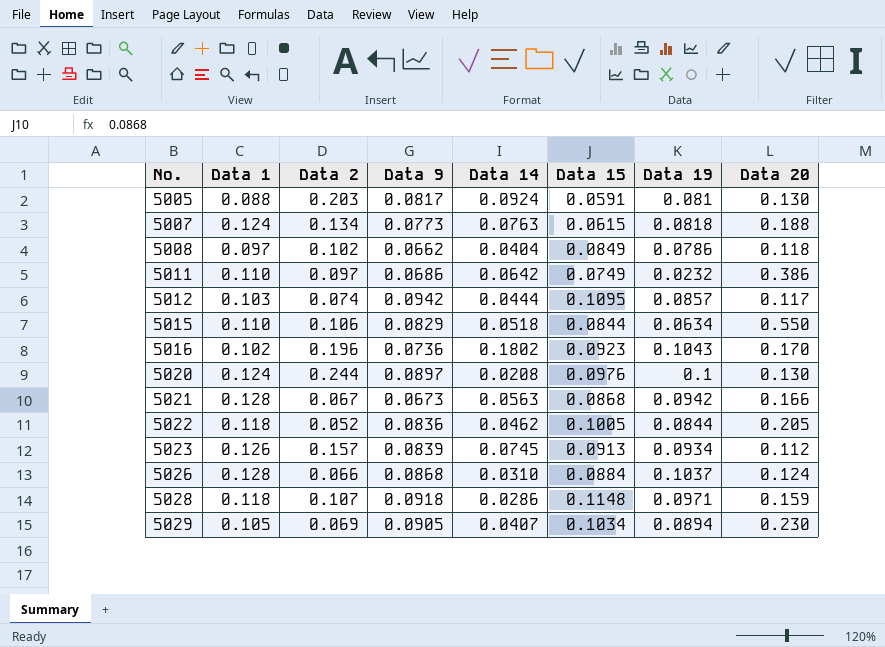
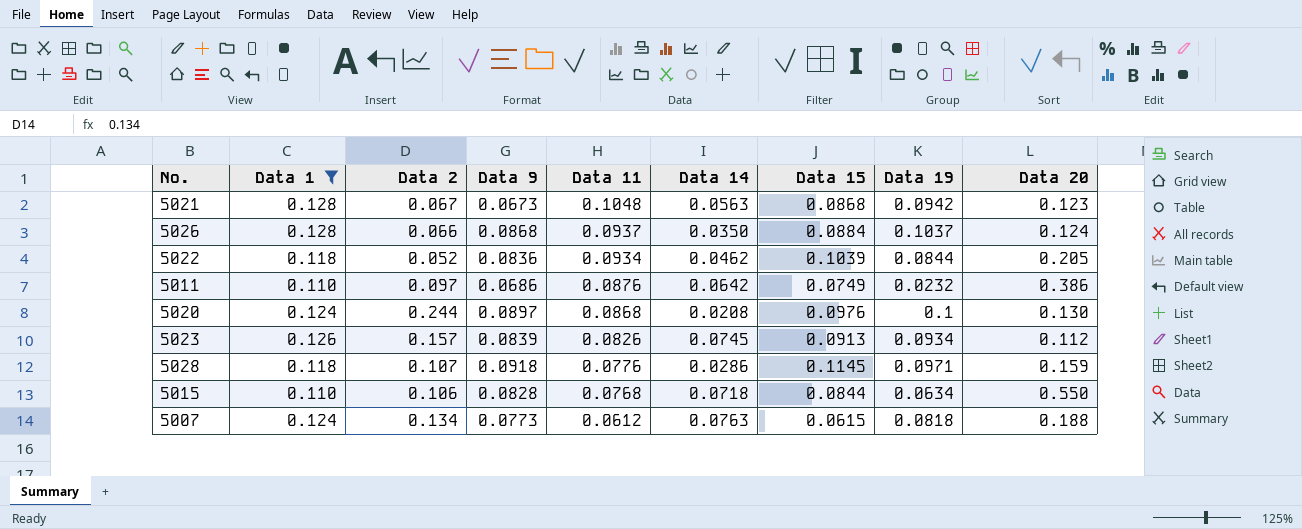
filter: none -> Data 1 >= 0.110
row order: No. ascending -> Data 11 descending
column Data 11 | position: none -> 5
5021 | Data 20: 0.166 -> 0.123
5026 | Data 14: 0.0310 -> 0.0350
5022 | Data 15: 0.1005 -> 0.1039
5028 | Data 15: 0.1148 -> 0.1145
5015 | Data 9: 0.0829 -> 0.0828
5015 | Data 14: 0.0518 -> 0.0718

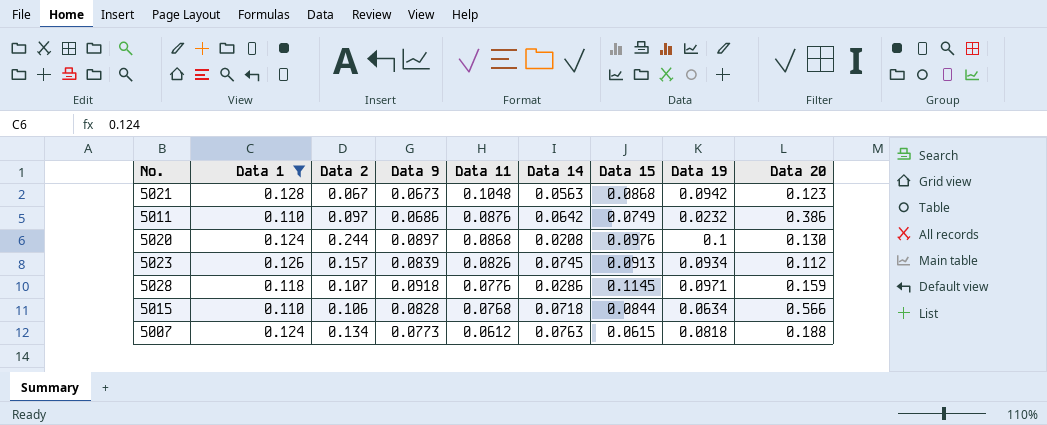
row 5026: 0.128 | 0.066 | 0.0868 | 0.0937 | 0.0350 | 0.0884 | 0.1037 | 0.124 -> none
row 5022: 0.118 | 0.052 | 0.0836 | 0.0934 | 0.0462 | 0.1039 | 0.0844 | 0.205 -> none
5015 | Data 20: 0.550 -> 0.566

